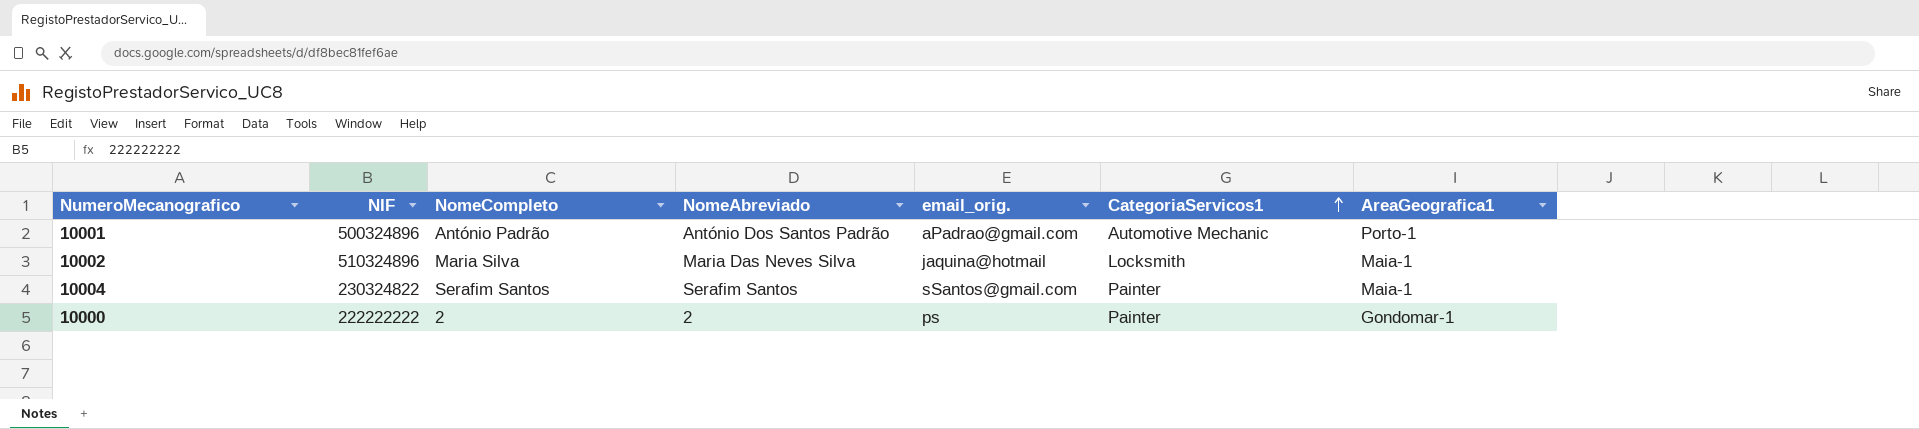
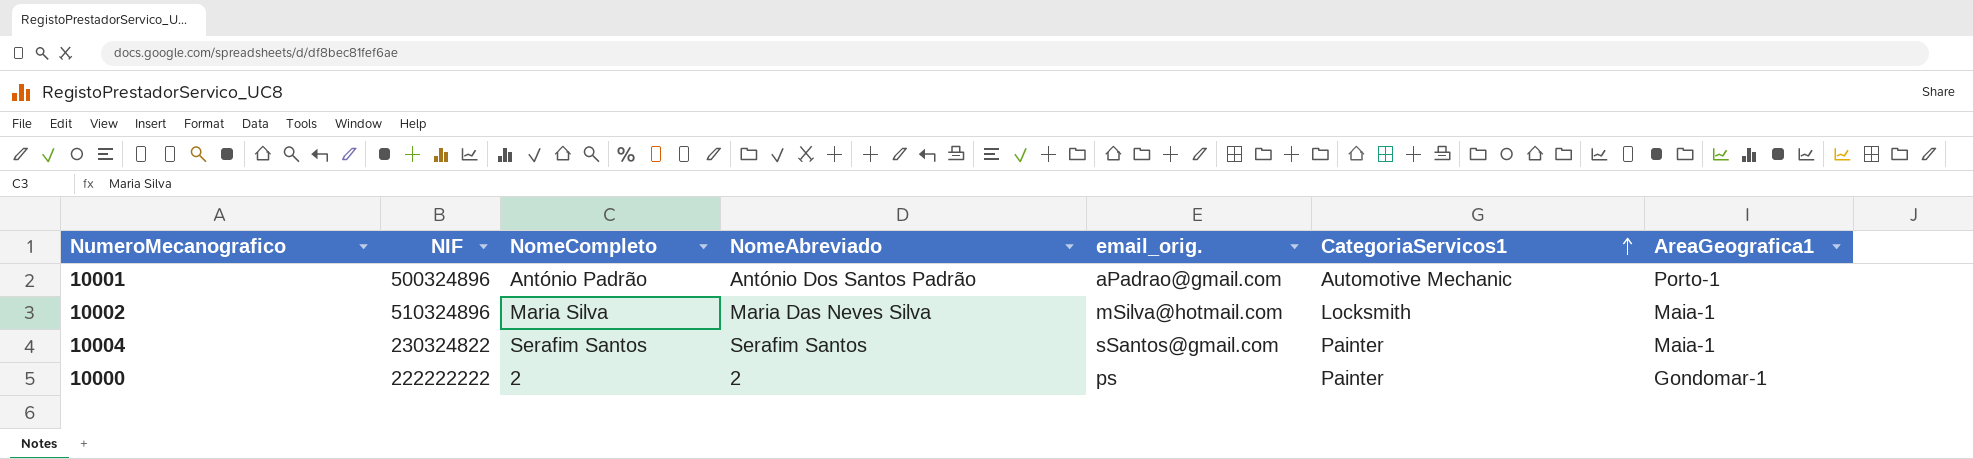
10002 | email_orig.: jaquina@hotmail -> mSilva@hotmail.com

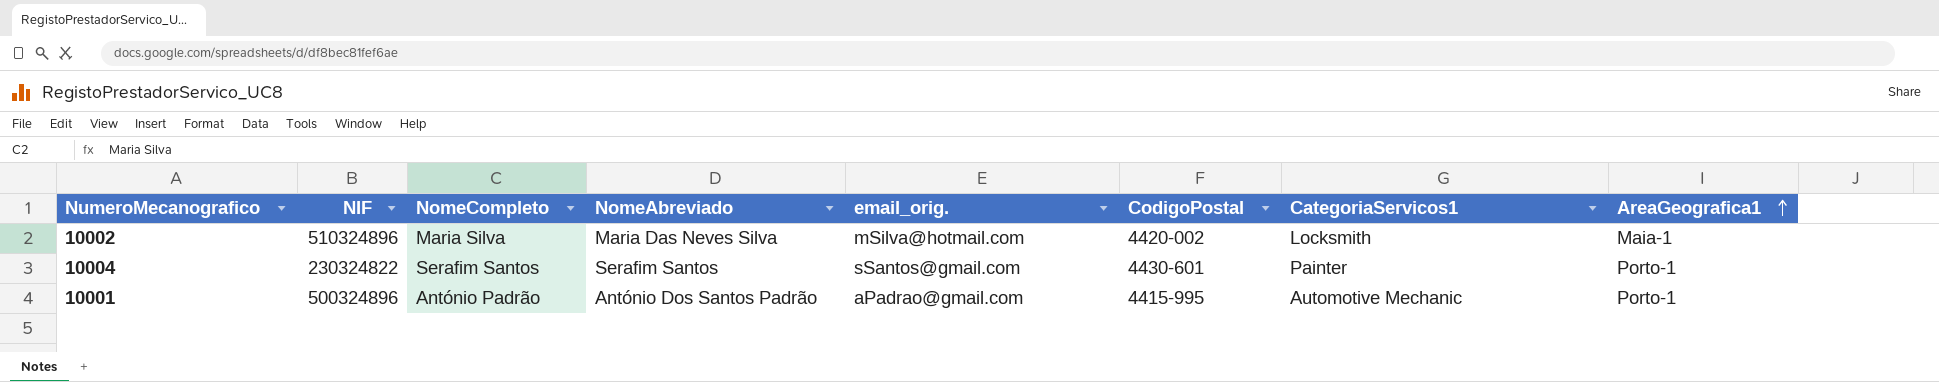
row order: CategoriaServicos1 ascending -> AreaGeografica1 ascending
column CodigoPostal | position: none -> 6
row 10000: 222222222 | 2 | 2 | ps | Painter | Gondomar-1 -> none
10004 | AreaGeografica1: Maia-1 -> Porto-1

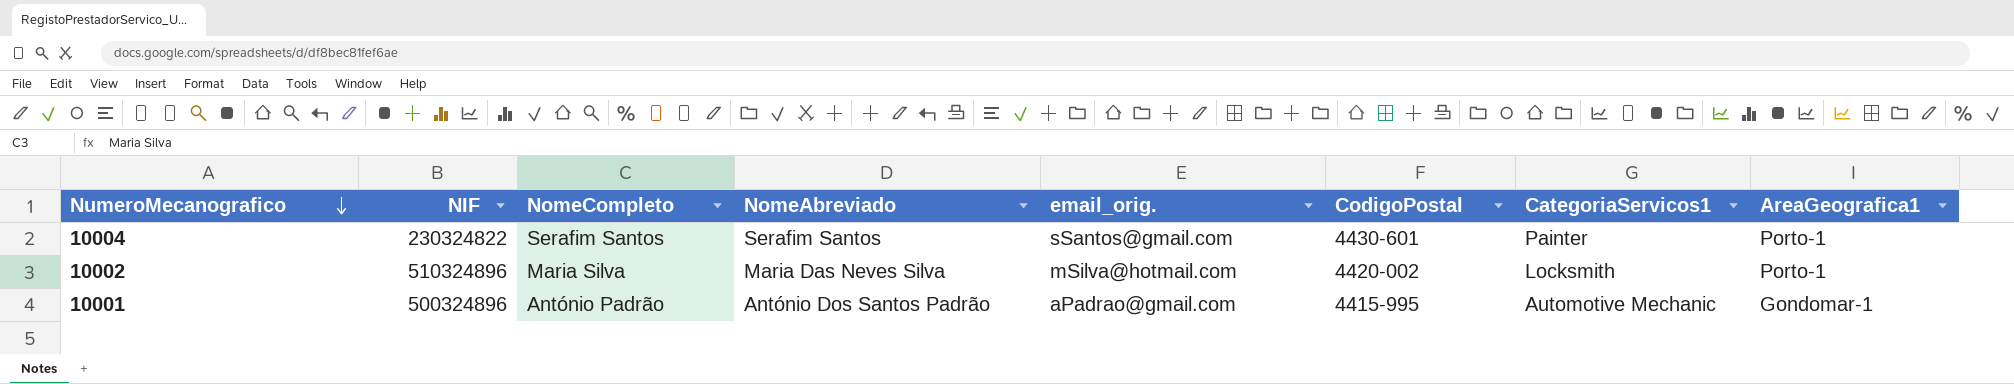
row order: AreaGeografica1 ascending -> NumeroMecanografico descending
10002 | AreaGeografica1: Maia-1 -> Porto-1
10001 | AreaGeografica1: Porto-1 -> Gondomar-1

